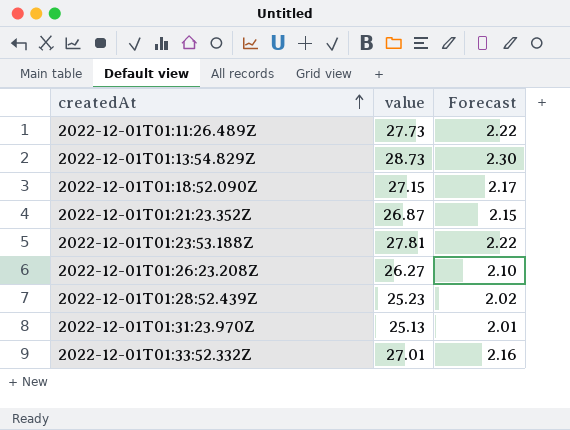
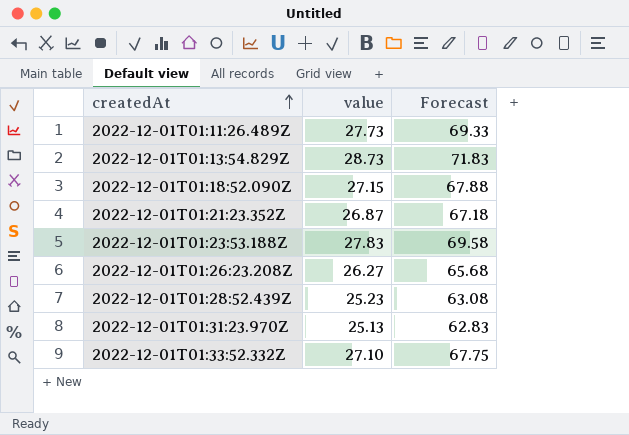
column Forecast | formula: [value] * 0.08 -> [value] * 2.5
2022-12-01T01:23:53.188Z | value: 27.81 -> 27.83
2022-12-01T01:33:52.332Z | value: 27.01 -> 27.10

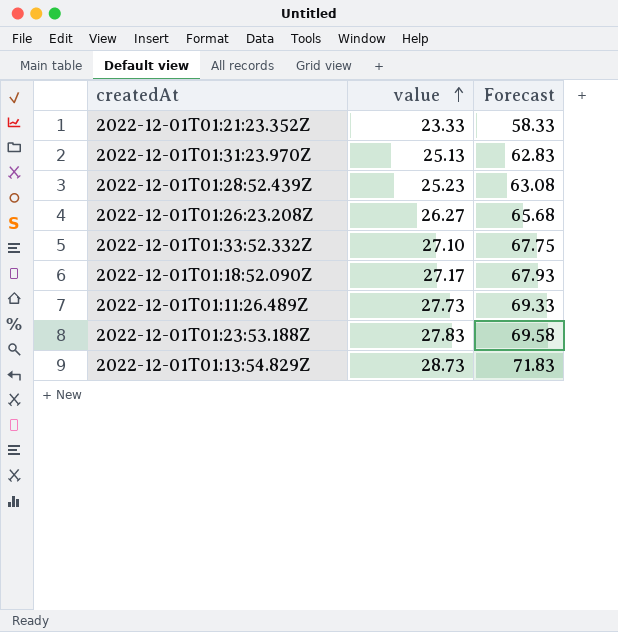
row order: createdAt ascending -> value ascending
2022-12-01T01:21:23.352Z | value: 26.87 -> 23.33
2022-12-01T01:21:23.352Z | Forecast: 67.18 -> 58.33
2022-12-01T01:18:52.090Z | value: 27.15 -> 27.17
2022-12-01T01:18:52.090Z | Forecast: 67.88 -> 67.93

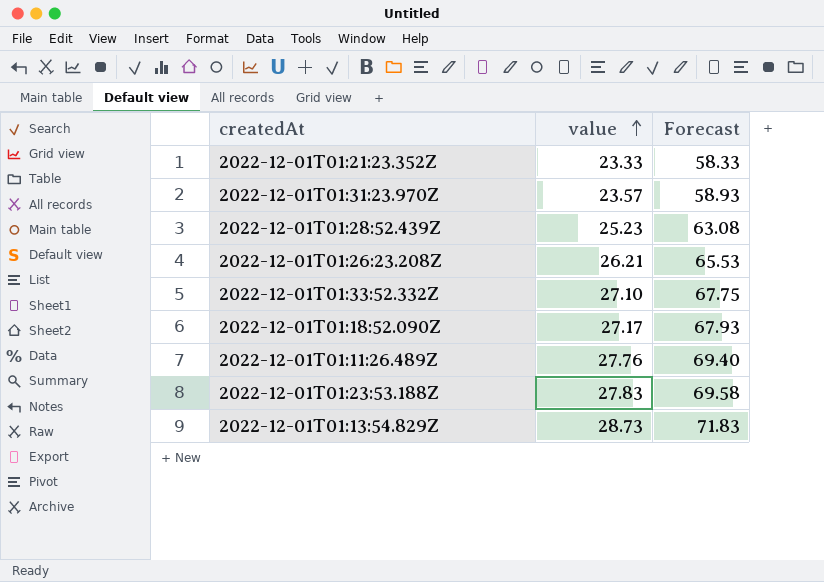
2022-12-01T01:31:23.970Z | value: 25.13 -> 23.57
2022-12-01T01:31:23.970Z | Forecast: 62.83 -> 58.93
2022-12-01T01:26:23.208Z | value: 26.27 -> 26.21
2022-12-01T01:26:23.208Z | Forecast: 65.68 -> 65.53
2022-12-01T01:11:26.489Z | value: 27.73 -> 27.76
2022-12-01T01:11:26.489Z | Forecast: 69.33 -> 69.40

